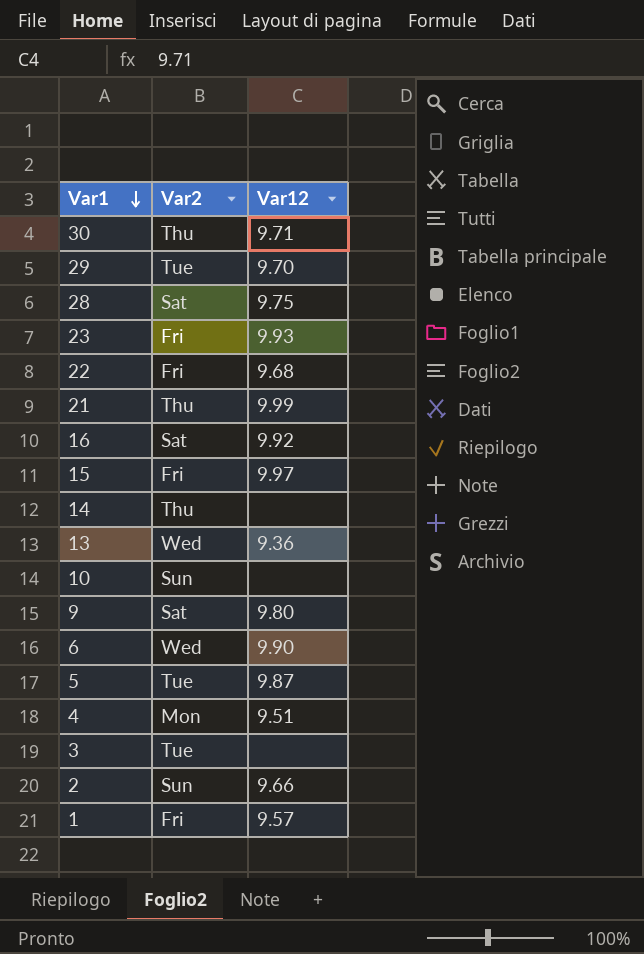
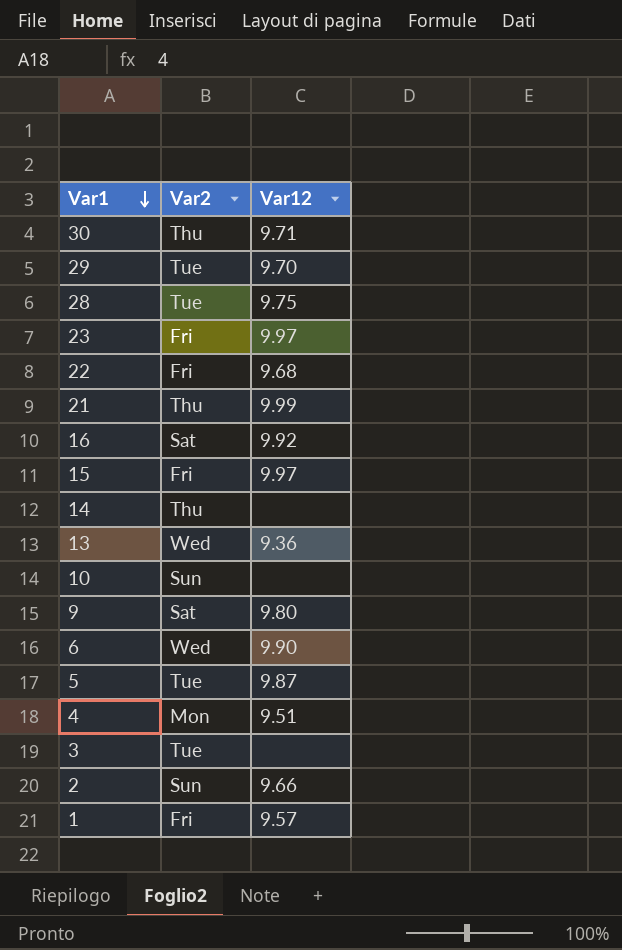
28 | Var2: Sat -> Tue
23 | Var12: 9.93 -> 9.97

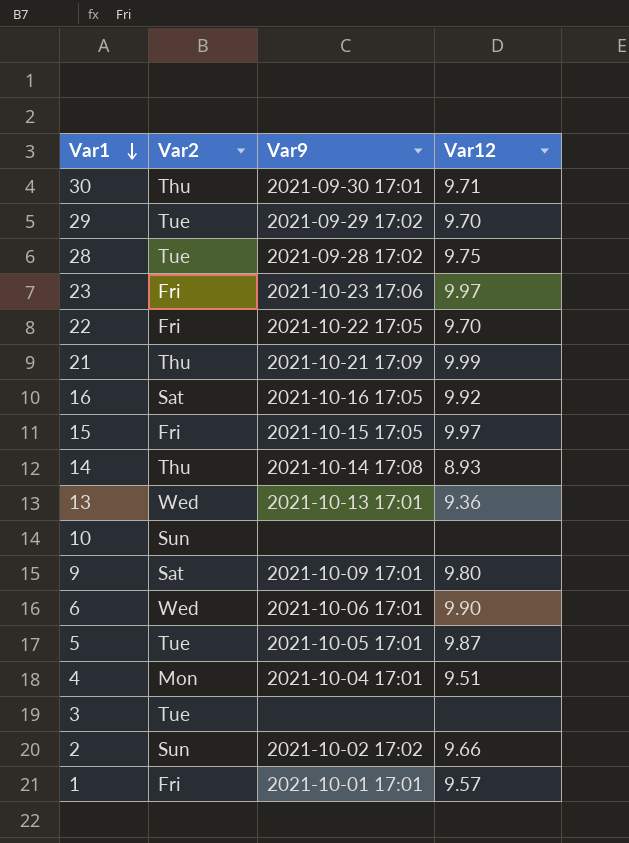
column Var9 | position: none -> 3
22 | Var12: 9.68 -> 9.70
14 | Var12: none -> 8.93

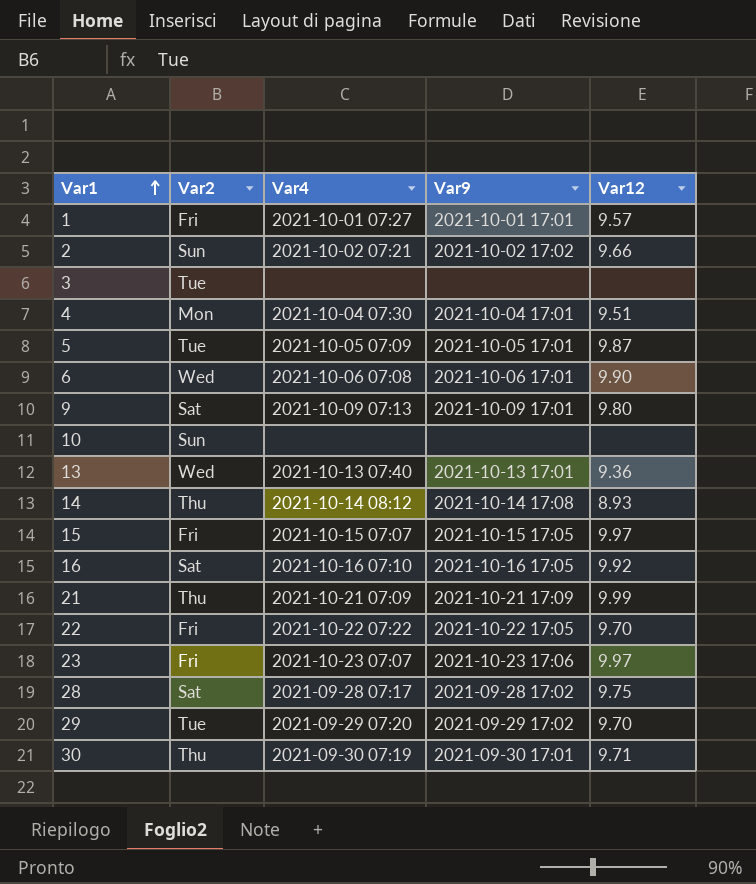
row order: Var1 descending -> Var1 ascending
column Var4 | position: none -> 3
28 | Var2: Tue -> Sat

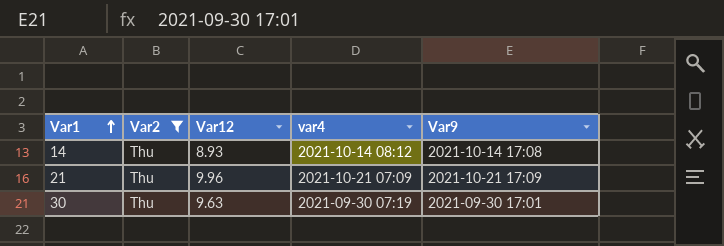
filter: none -> Var2 = Thu
column Var12 | position: 5 -> 3
column name: Var4 -> var4
21 | Var12: 9.99 -> 9.96
30 | Var12: 9.71 -> 9.63

